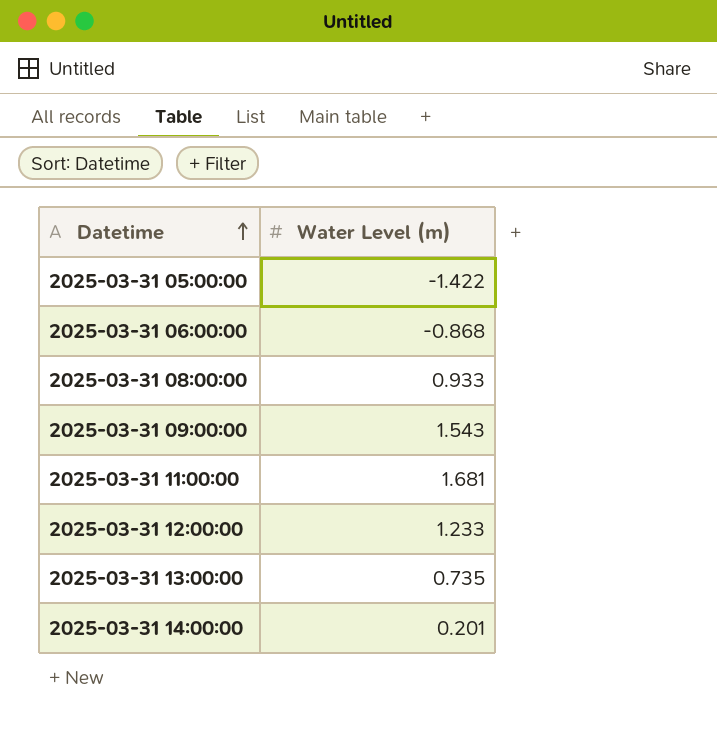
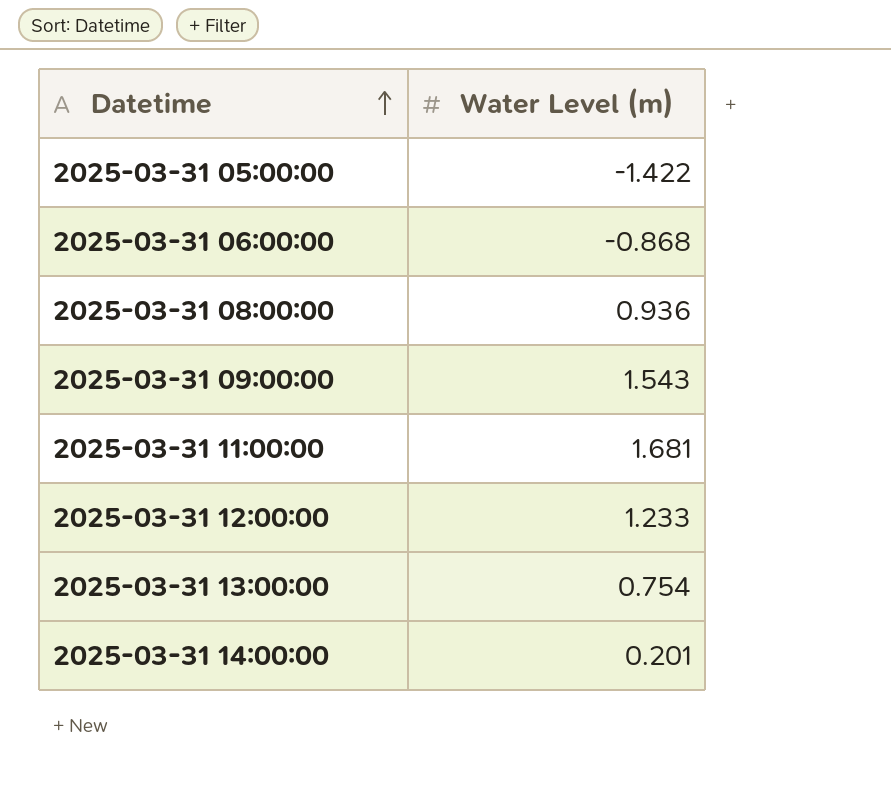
2025-03-31 08:00:00 | Water Level (m): 0.933 -> 0.936
2025-03-31 13:00:00 | Water Level (m): 0.735 -> 0.754

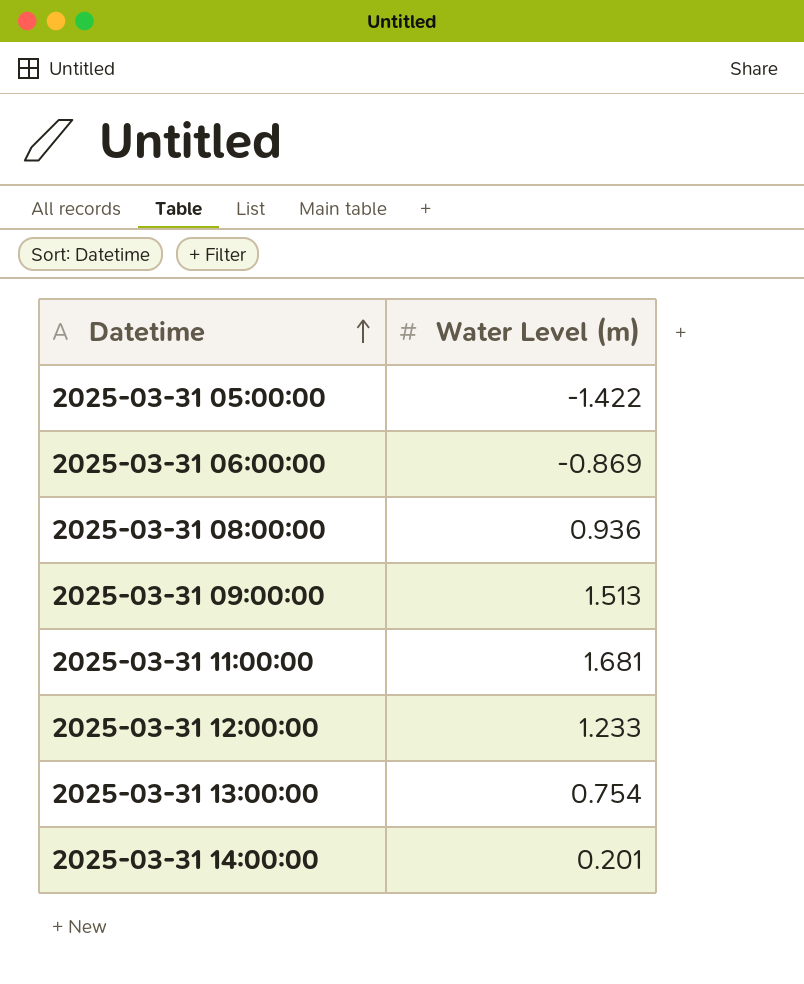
2025-03-31 06:00:00 | Water Level (m): -0.868 -> -0.869
2025-03-31 09:00:00 | Water Level (m): 1.543 -> 1.513

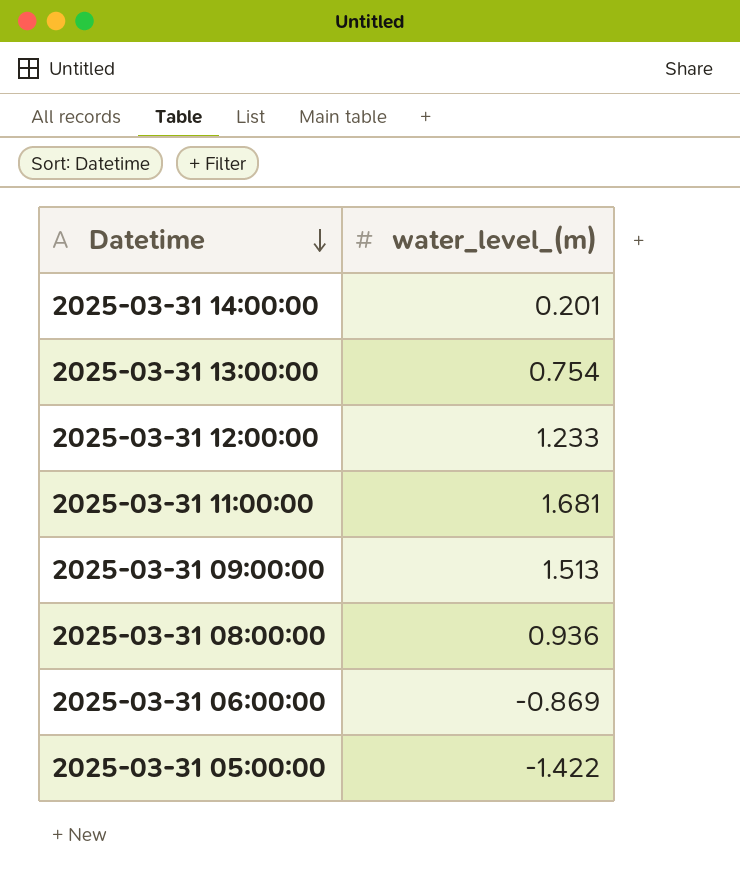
row order: Datetime ascending -> Datetime descending
column name: Water Level (m) -> water_level_(m)

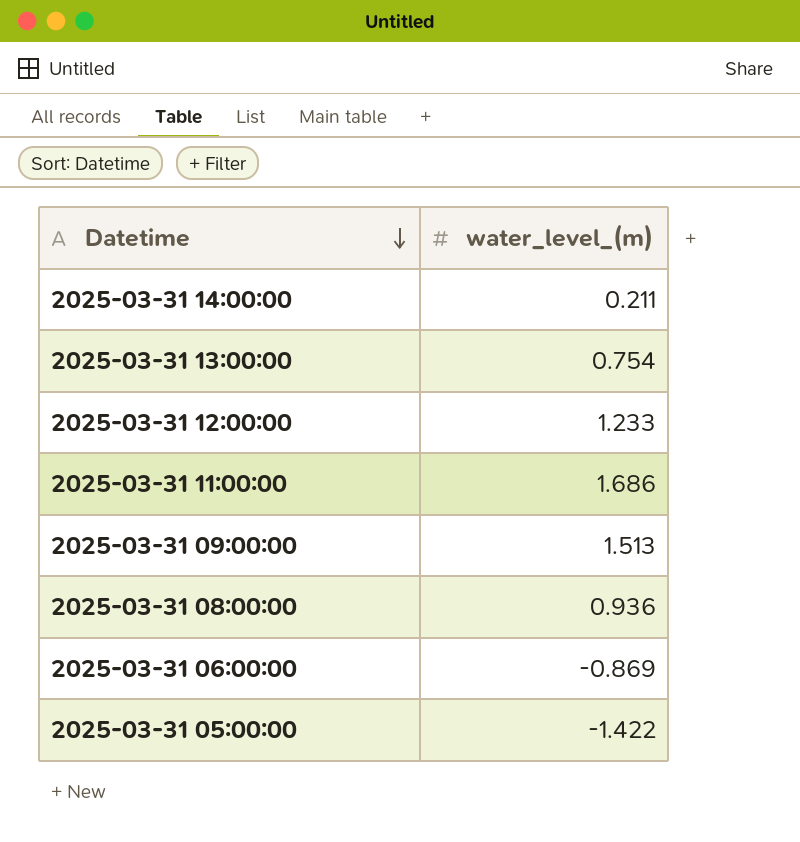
2025-03-31 14:00:00 | water_level_(m): 0.201 -> 0.211
2025-03-31 11:00:00 | water_level_(m): 1.681 -> 1.686

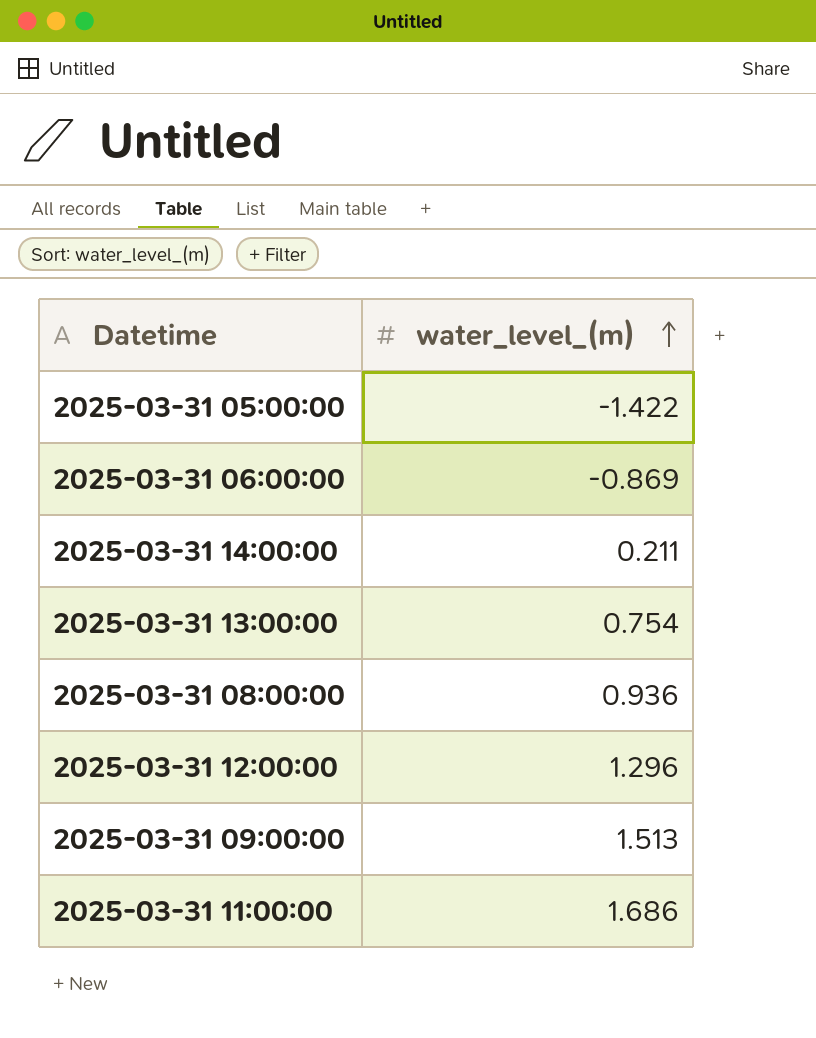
row order: Datetime descending -> water_level_(m) ascending
2025-03-31 12:00:00 | water_level_(m): 1.233 -> 1.296

